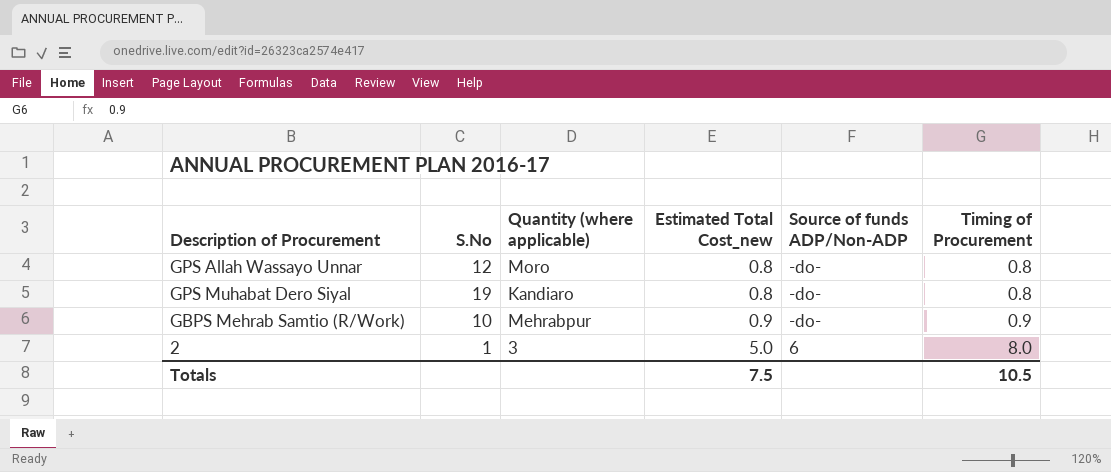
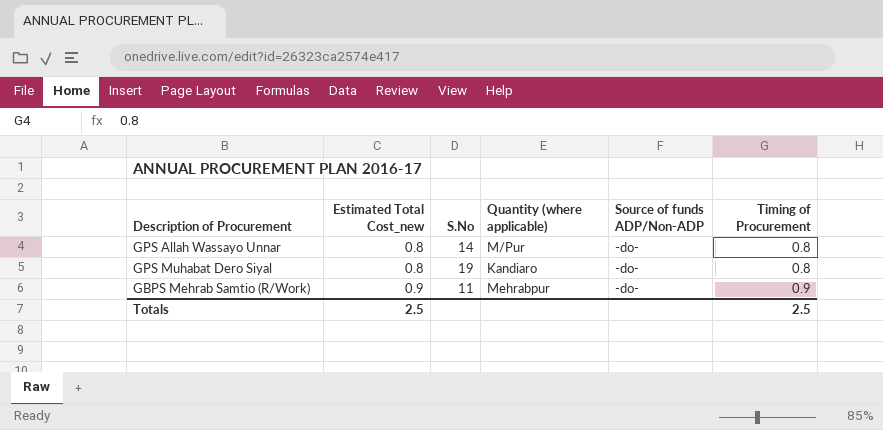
column Estimated Total Cost_new | position: 4 -> 2
row 2: 1 | 3 | 5.0 | 6 | 8.0 -> none
GPS Allah Wassayo Unnar | S.No: 12 -> 14
GPS Allah Wassayo Unnar | Quantity (where applicable): Moro -> M/Pur
GBPS Mehrab Samtio (R/Work) | S.No: 10 -> 11
Totals | Estimated Total Cost_new: 7.5 -> 2.5
Totals | Timing of Procurement: 10.5 -> 2.5

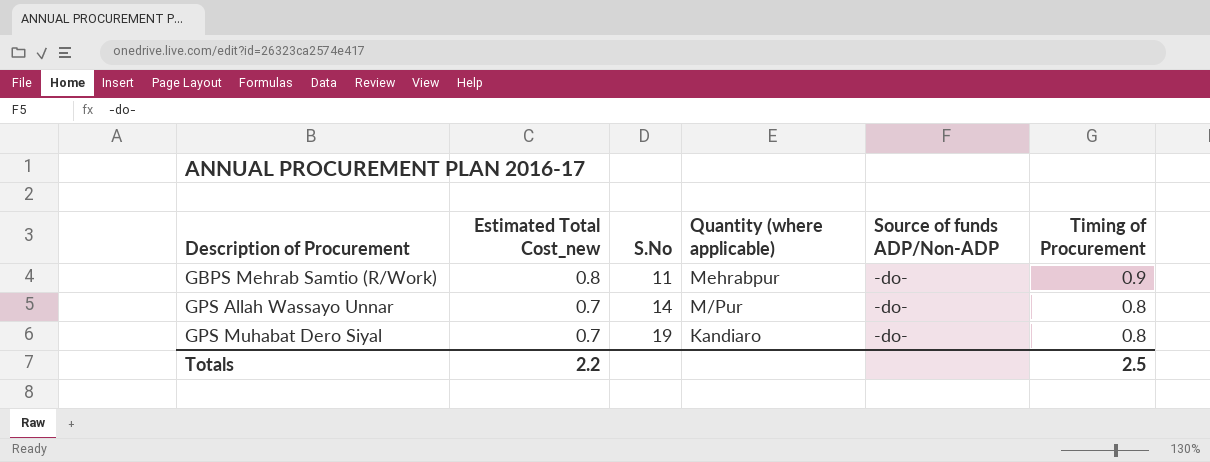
row order: Estimated Total Cost_new ascending -> Description of Procurement ascending
GBPS Mehrab Samtio (R/Work) | Estimated Total Cost_new: 0.9 -> 0.8
GPS Allah Wassayo Unnar | Estimated Total Cost_new: 0.8 -> 0.7
GPS Muhabat Dero Siyal | Estimated Total Cost_new: 0.8 -> 0.7
Totals | Estimated Total Cost_new: 2.5 -> 2.2

